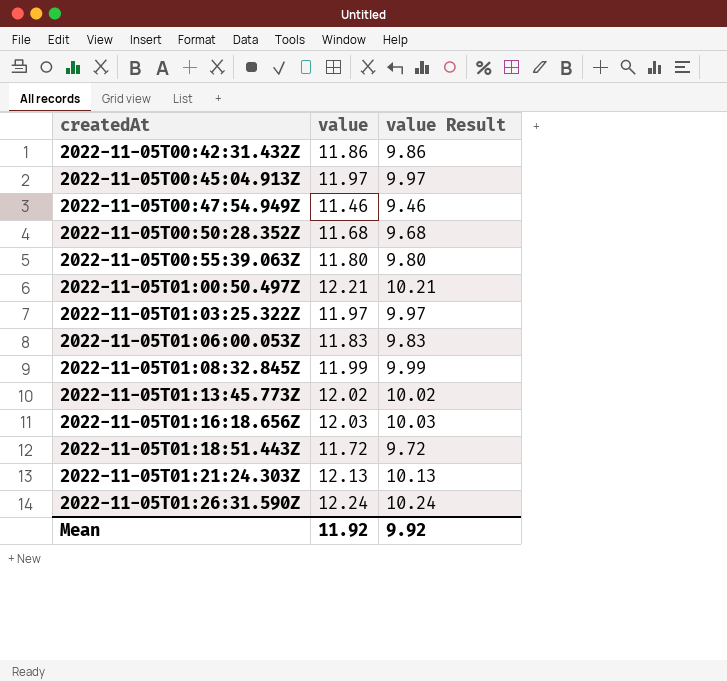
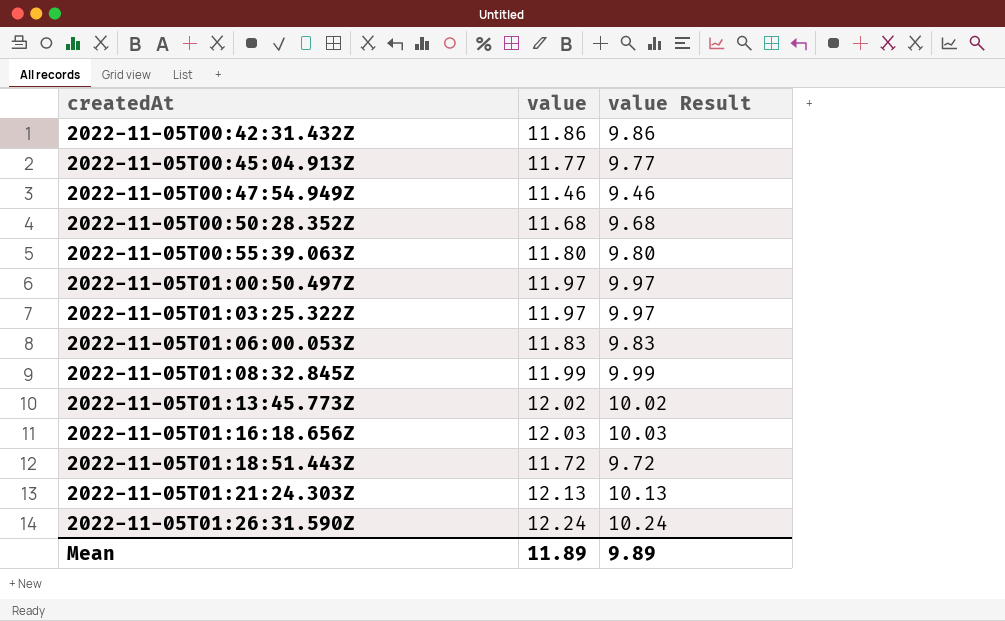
2022-11-05T00:45:04.913Z | value: 11.97 -> 11.77
2022-11-05T00:45:04.913Z | value Result: 9.97 -> 9.77
2022-11-05T01:00:50.497Z | value: 12.21 -> 11.97
2022-11-05T01:00:50.497Z | value Result: 10.21 -> 9.97
Mean | value: 11.92 -> 11.89
Mean | value Result: 9.92 -> 9.89

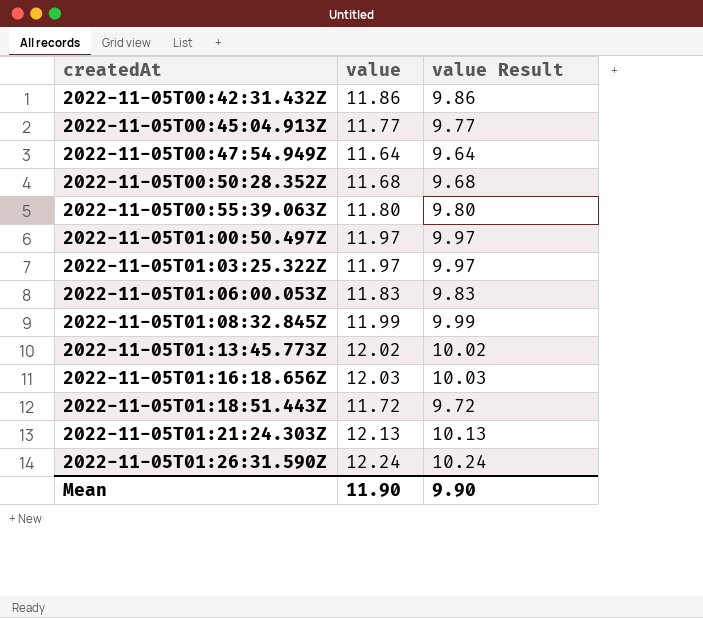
2022-11-05T00:47:54.949Z | value: 11.46 -> 11.64
2022-11-05T00:47:54.949Z | value Result: 9.46 -> 9.64
Mean | value: 11.89 -> 11.90
Mean | value Result: 9.89 -> 9.90

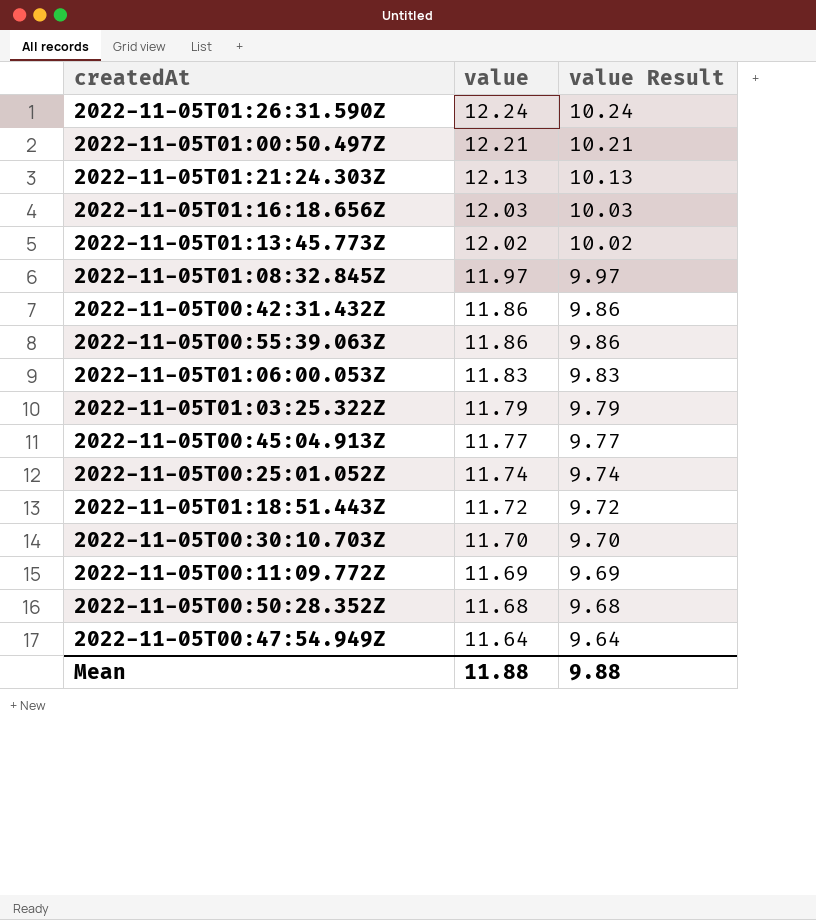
row order: createdAt ascending -> value descending
2022-11-05T01:00:50.497Z | value: 11.97 -> 12.21
2022-11-05T01:00:50.497Z | value Result: 9.97 -> 10.21
2022-11-05T01:08:32.845Z | value: 11.99 -> 11.97
2022-11-05T01:08:32.845Z | value Result: 9.99 -> 9.97
2022-11-05T00:55:39.063Z | value: 11.80 -> 11.86
2022-11-05T00:55:39.063Z | value Result: 9.80 -> 9.86
2022-11-05T01:03:25.322Z | value: 11.97 -> 11.79
2022-11-05T01:03:25.322Z | value Result: 9.97 -> 9.79
row 2022-11-05T00:25:01.052Z: none -> 11.74 | 9.74
row 2022-11-05T00:30:10.703Z: none -> 11.70 | 9.70
row 2022-11-05T00:11:09.772Z: none -> 11.69 | 9.69
Mean | value: 11.90 -> 11.88
Mean | value Result: 9.90 -> 9.88

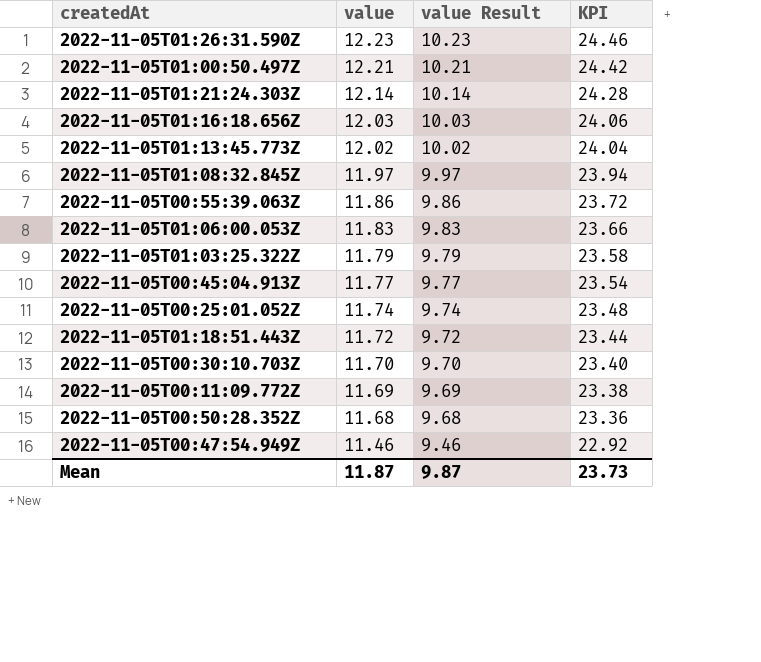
column KPI | formula: none -> [value] * 2
row 2022-11-05T00:42:31.432Z: 11.86 | 9.86 -> none
2022-11-05T01:26:31.590Z | value: 12.24 -> 12.23
2022-11-05T01:26:31.590Z | value Result: 10.24 -> 10.23
2022-11-05T01:21:24.303Z | value: 12.13 -> 12.14
2022-11-05T01:21:24.303Z | value Result: 10.13 -> 10.14
2022-11-05T00:47:54.949Z | value: 11.64 -> 11.46
2022-11-05T00:47:54.949Z | value Result: 9.64 -> 9.46
Mean | value: 11.88 -> 11.87
Mean | value Result: 9.88 -> 9.87

